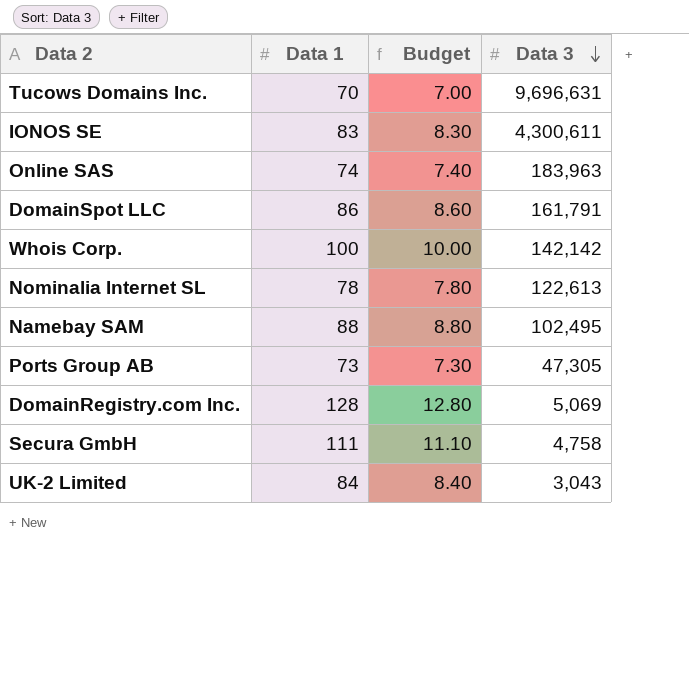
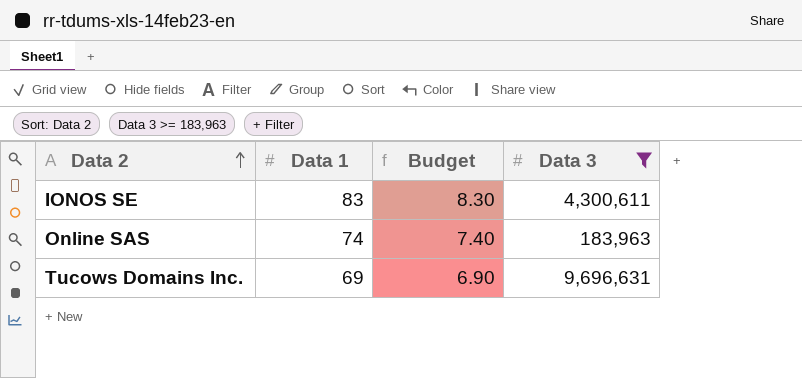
filter: none -> Data 3 >= 183,963
row order: Data 3 descending -> Data 2 ascending
Tucows Domains Inc. | Data 1: 70 -> 69
Tucows Domains Inc. | Budget: 7.00 -> 6.90

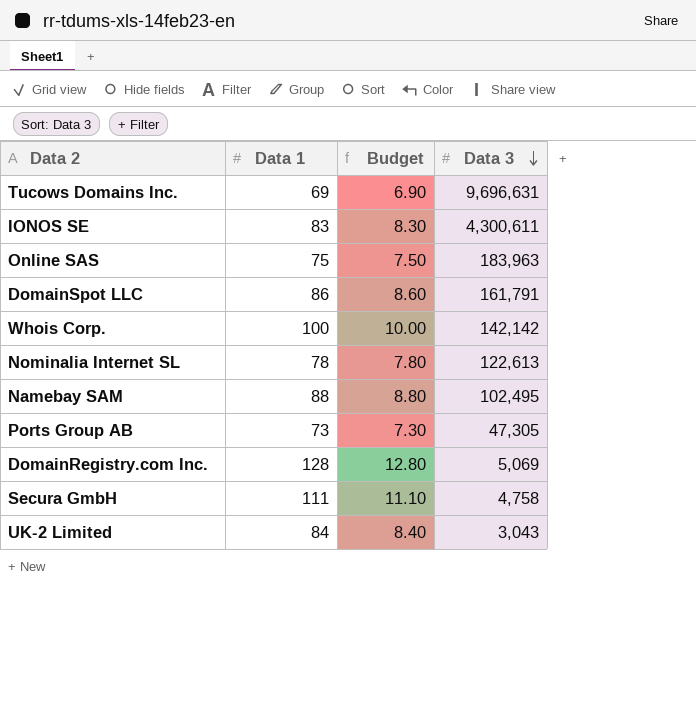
filter: Data 3 >= 183,963 -> none
row order: Data 2 ascending -> Data 3 descending
Online SAS | Data 1: 74 -> 75
Online SAS | Budget: 7.40 -> 7.50

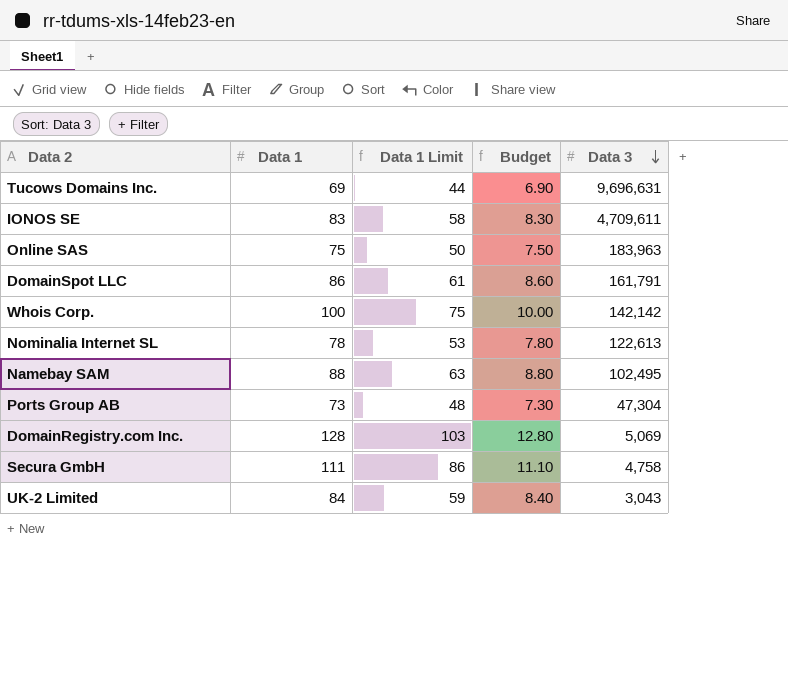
column Data 1 Limit | formula: none -> [Data 1] - 25
IONOS SE | Data 3: 4,300,611 -> 4,709,611
Ports Group AB | Data 3: 47,305 -> 47,304

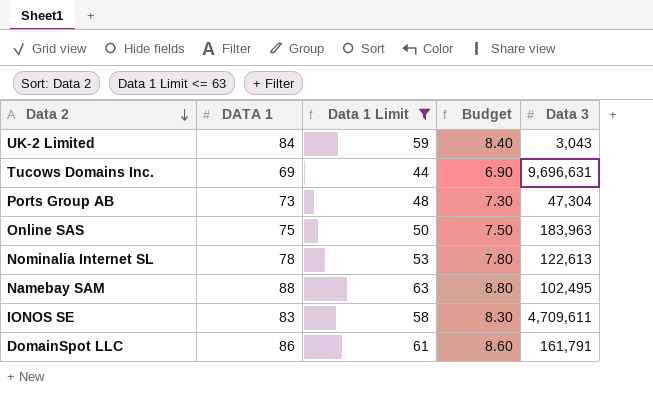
filter: none -> Data 1 Limit <= 63
row order: Data 3 descending -> Data 2 descending
column name: Data 1 -> DATA 1

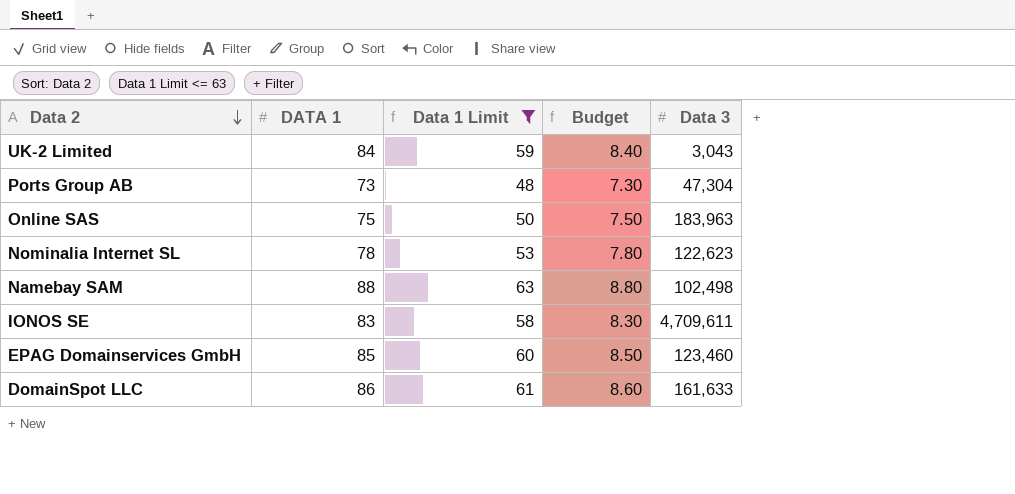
row Tucows Domains Inc.: 69 | 44 | 6.90 | 9,696,631 -> none
Nominalia Internet SL | Data 3: 122,613 -> 122,623
Namebay SAM | Data 3: 102,495 -> 102,498
row EPAG Domainservices GmbH: none -> 85 | 60 | 8.50 | 123,460
DomainSpot LLC | Data 3: 161,791 -> 161,633

